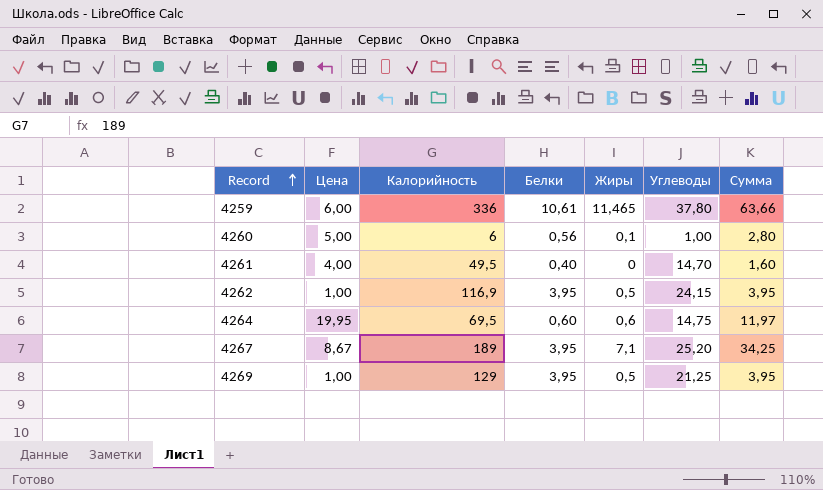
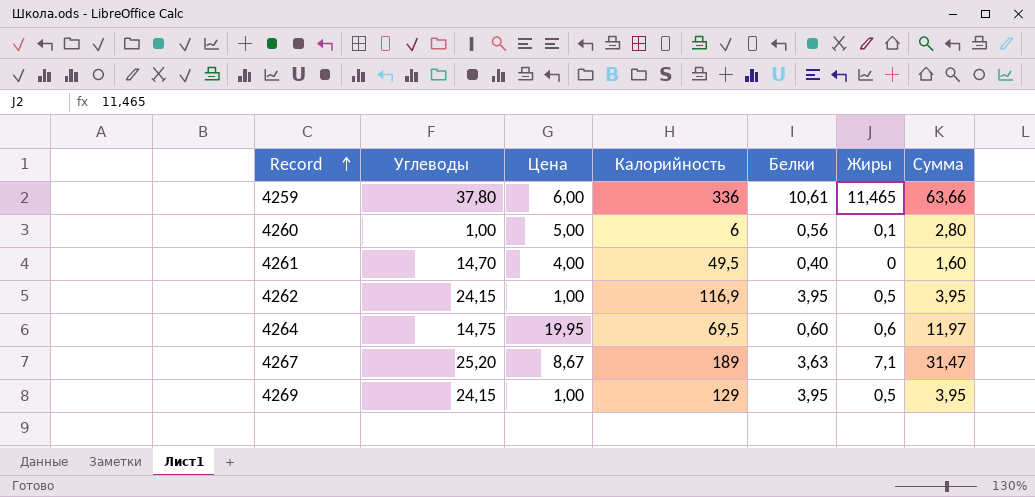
column Углеводы | position: 6 -> 2
4267 | Белки: 3,95 -> 3,63
4267 | Сумма: 34,25 -> 31,47
4269 | Углеводы: 21,25 -> 24,15

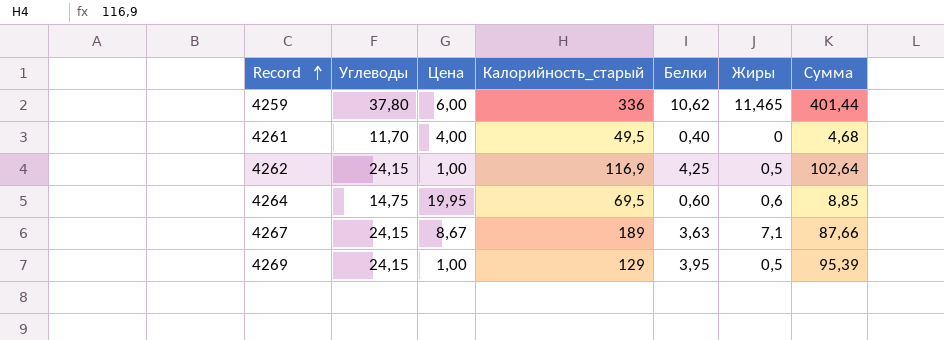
column name: Калорийность -> Калорийность_старый
column Сумма | formula: [Цена] * [Белки] -> [Углеводы] * [Белки]
row 4260: 1,00 | 5,00 | 6 | 0,56 | 0,1 | 2,80 -> none
4259 | Белки: 10,61 -> 10,62
4261 | Углеводы: 14,70 -> 11,70
4262 | Белки: 3,95 -> 4,25
4267 | Углеводы: 25,20 -> 24,15

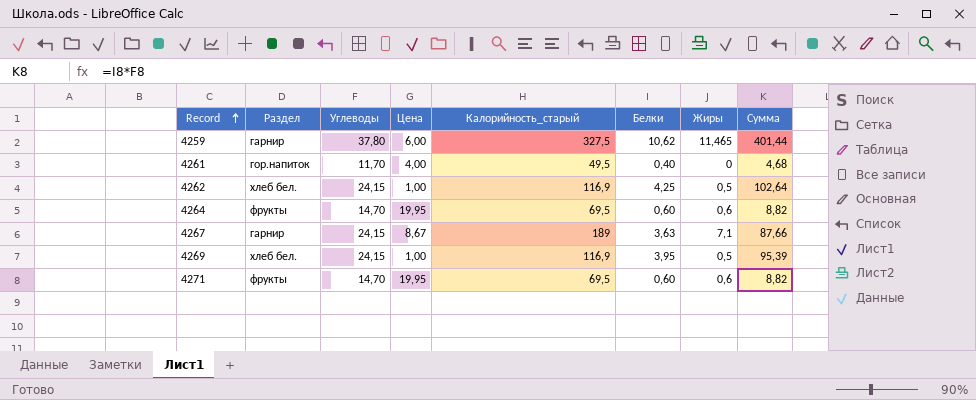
column Раздел | position: none -> 2
4259 | Калорийность_старый: 336 -> 327,5
4264 | Углеводы: 14,75 -> 14,70
4264 | Сумма: 8,85 -> 8,82
4269 | Калорийность_старый: 129 -> 116,9
row 4271: none -> фрукты | 14,70 | 19,95 | 69,5 | 0,60 | 0,6 | 8,82

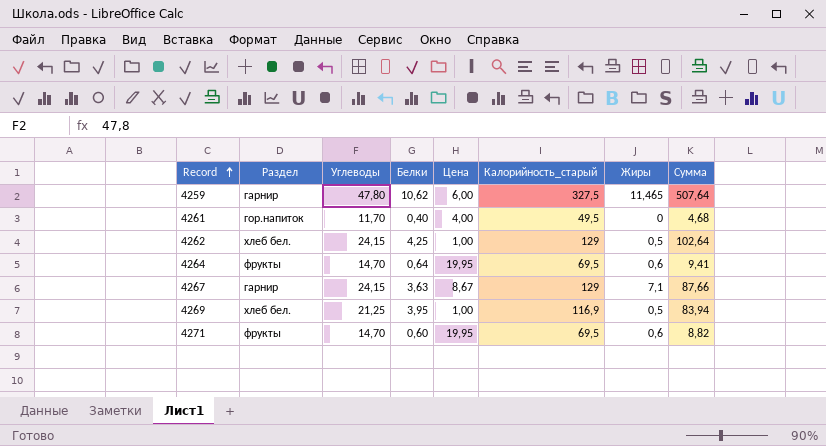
column Белки | position: 6 -> 4
4259 | Углеводы: 37,80 -> 47,80
4259 | Сумма: 401,44 -> 507,64
4262 | Калорийность_старый: 116,9 -> 129
4264 | Белки: 0,60 -> 0,64
4264 | Сумма: 8,82 -> 9,41
4267 | Калорийность_старый: 189 -> 129
4269 | Углеводы: 24,15 -> 21,25
4269 | Сумма: 95,39 -> 83,94

